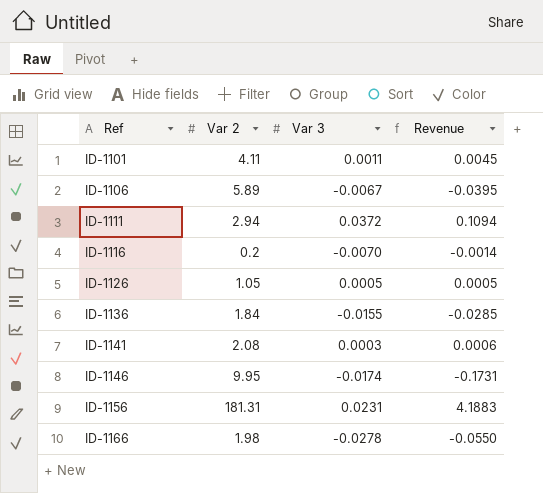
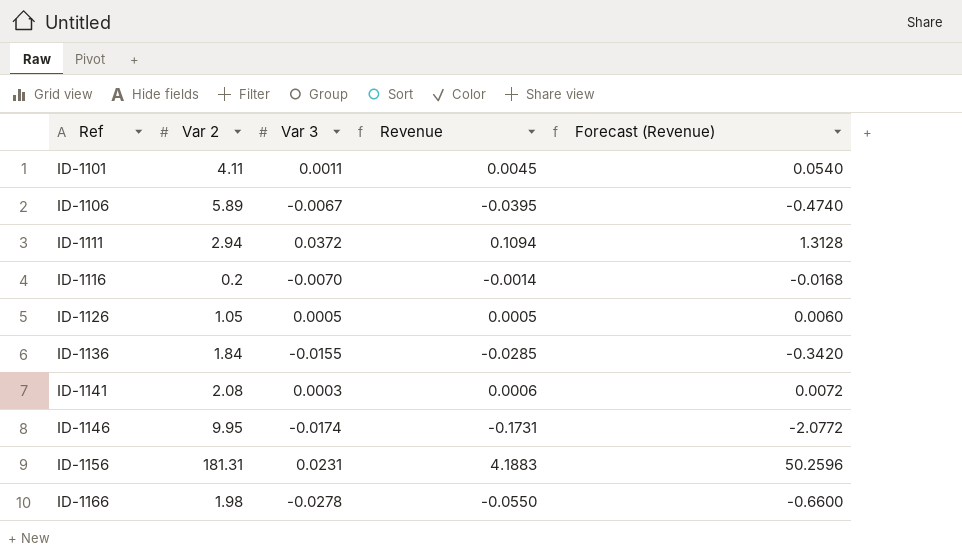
column Forecast (Revenue) | formula: none -> [Revenue] * 12

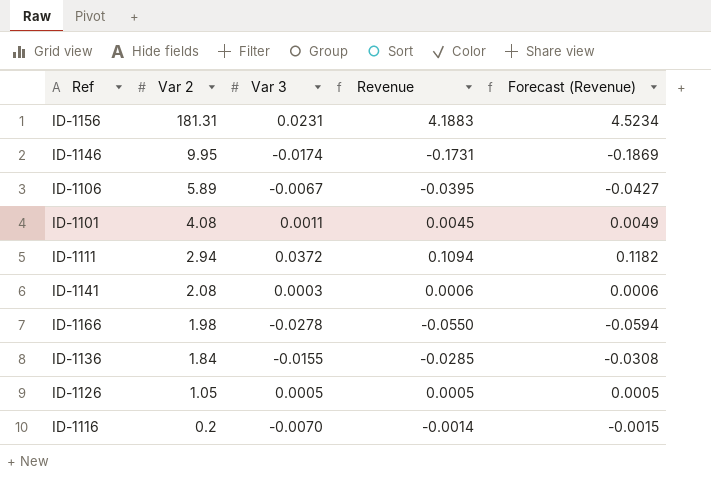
row order: Ref ascending -> Var 2 descending
column Forecast (Revenue) | formula: [Revenue] * 12 -> [Revenue] * 1.08
ID-1101 | Var 2: 4.11 -> 4.08

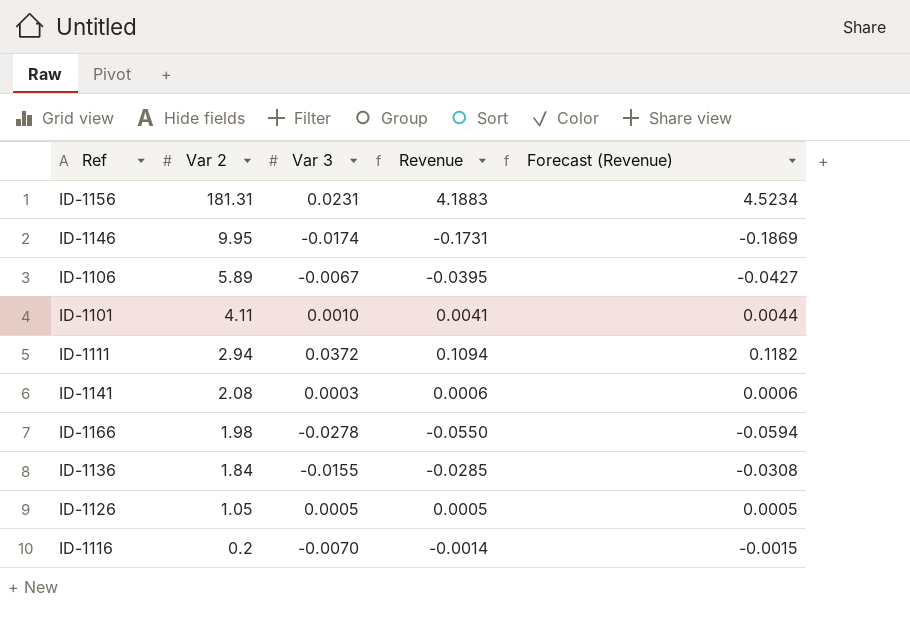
ID-1101 | Var 2: 4.08 -> 4.11
ID-1101 | Var 3: 0.0011 -> 0.0010
ID-1101 | Revenue: 0.0045 -> 0.0041
ID-1101 | Forecast (Revenue): 0.0049 -> 0.0044

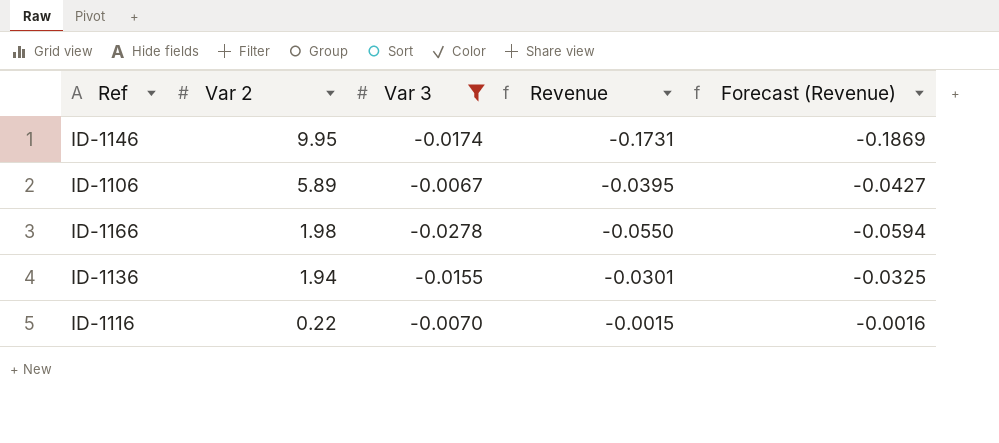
filter: none -> Var 3 <= -0.0067
ID-1136 | Var 2: 1.84 -> 1.94
ID-1136 | Revenue: -0.0285 -> -0.0301
ID-1136 | Forecast (Revenue): -0.0308 -> -0.0325
ID-1116 | Var 2: 0.2 -> 0.22
ID-1116 | Revenue: -0.0014 -> -0.0015
ID-1116 | Forecast (Revenue): -0.0015 -> -0.0016

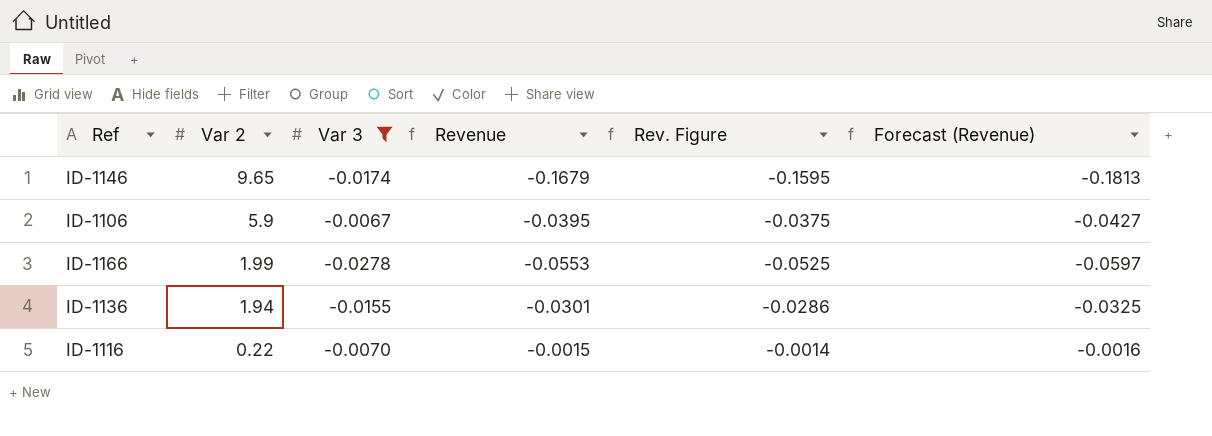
column Rev. Figure | formula: none -> [Revenue] * 0.95
ID-1146 | Var 2: 9.95 -> 9.65
ID-1146 | Revenue: -0.1731 -> -0.1679
ID-1146 | Forecast (Revenue): -0.1869 -> -0.1813
ID-1106 | Var 2: 5.89 -> 5.9
ID-1166 | Var 2: 1.98 -> 1.99
ID-1166 | Revenue: -0.0550 -> -0.0553
ID-1166 | Forecast (Revenue): -0.0594 -> -0.0597

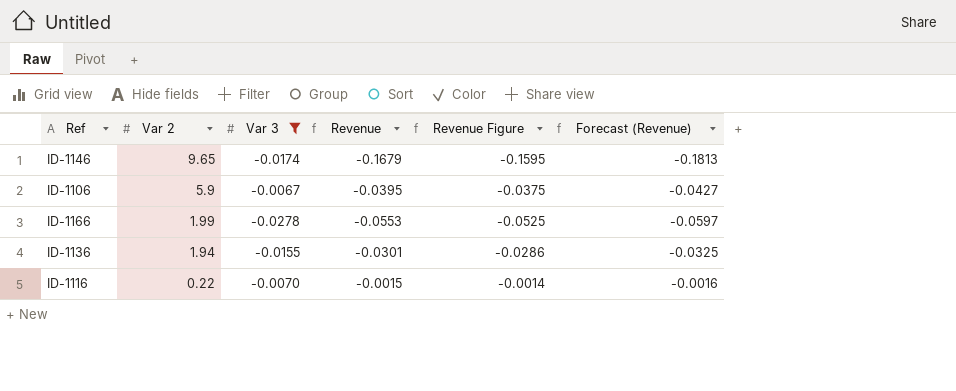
column name: Rev. Figure -> Revenue Figure

